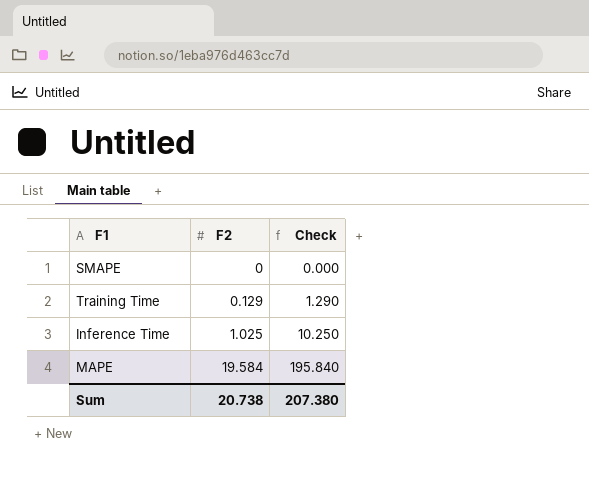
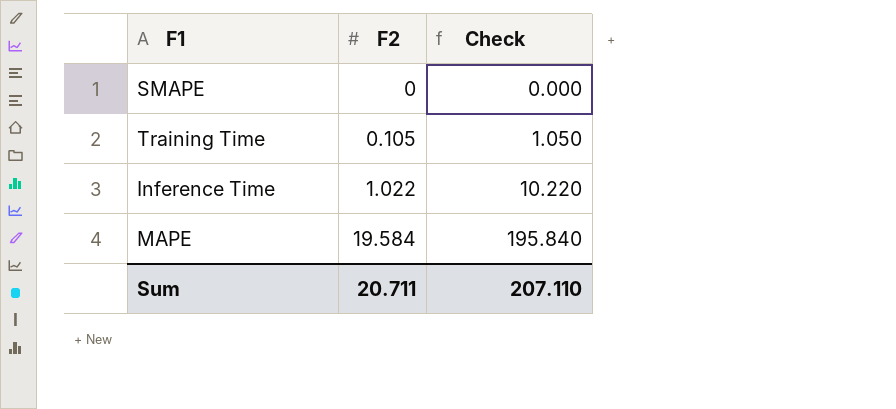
Training Time | F2: 0.129 -> 0.105
Training Time | Check: 1.290 -> 1.050
Inference Time | F2: 1.025 -> 1.022
Inference Time | Check: 10.250 -> 10.220
Sum | F2: 20.738 -> 20.711
Sum | Check: 207.380 -> 207.110

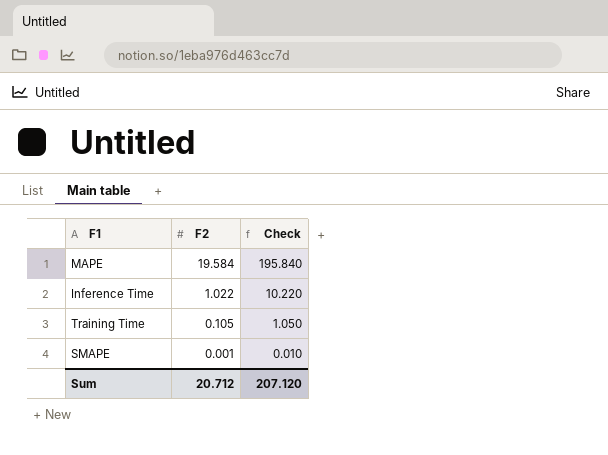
row order: F2 ascending -> F2 descending
SMAPE | F2: 0 -> 0.001
SMAPE | Check: 0.000 -> 0.010
Sum | F2: 20.711 -> 20.712
Sum | Check: 207.110 -> 207.120

